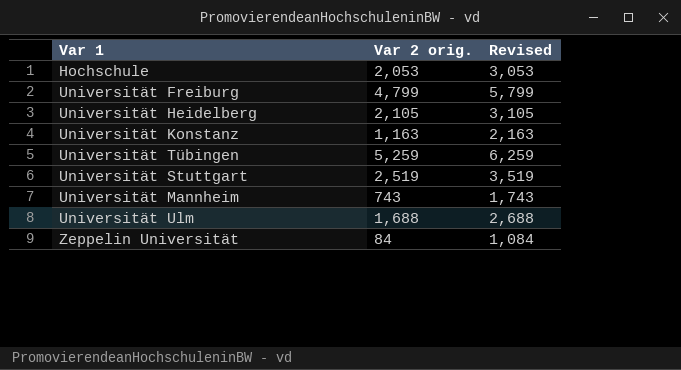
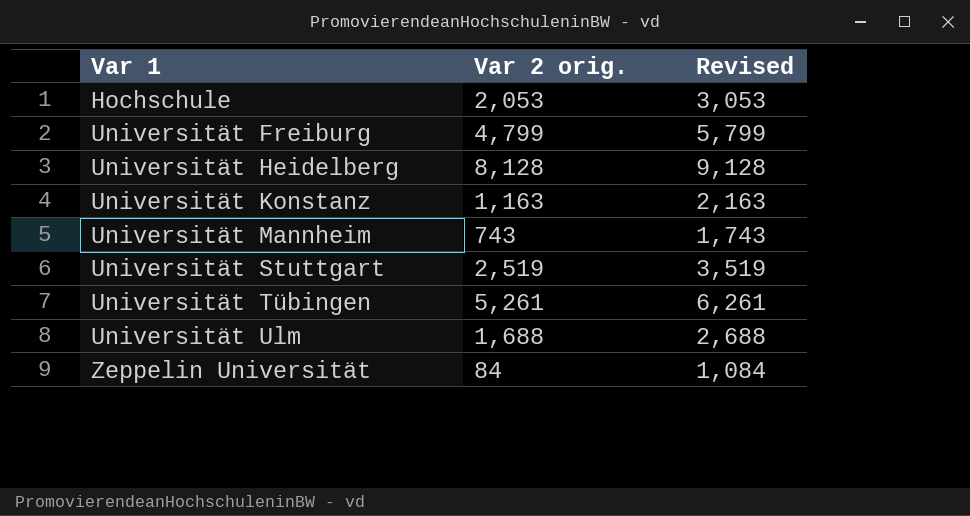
row order: none -> Var 1 ascending
Universität Heidelberg | Var 2 orig.: 2,105 -> 8,128
Universität Heidelberg | Revised: 3,105 -> 9,128
Universität Tübingen | Var 2 orig.: 5,259 -> 5,261
Universität Tübingen | Revised: 6,259 -> 6,261

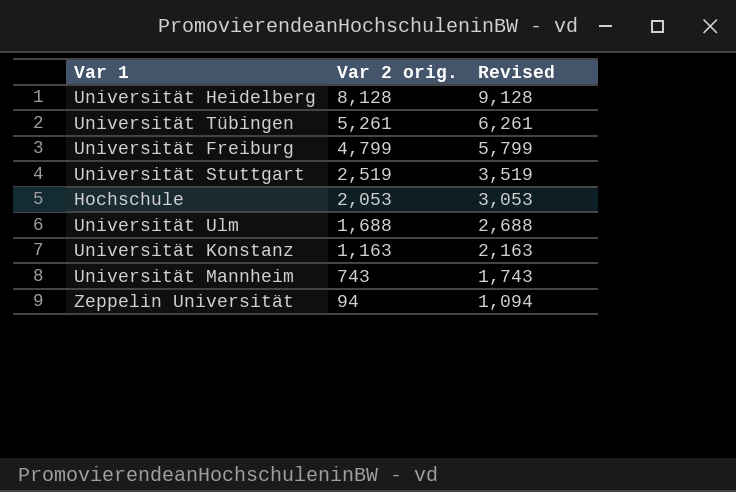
row order: Var 1 ascending -> Var 2 orig. descending
Zeppelin Universität | Var 2 orig.: 84 -> 94
Zeppelin Universität | Revised: 1,084 -> 1,094

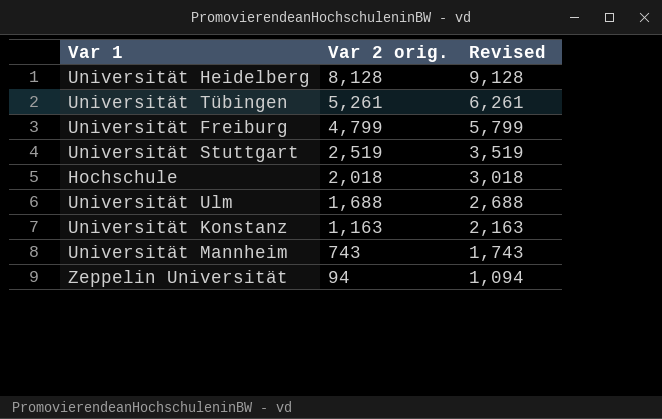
Hochschule | Var 2 orig.: 2,053 -> 2,018
Hochschule | Revised: 3,053 -> 3,018

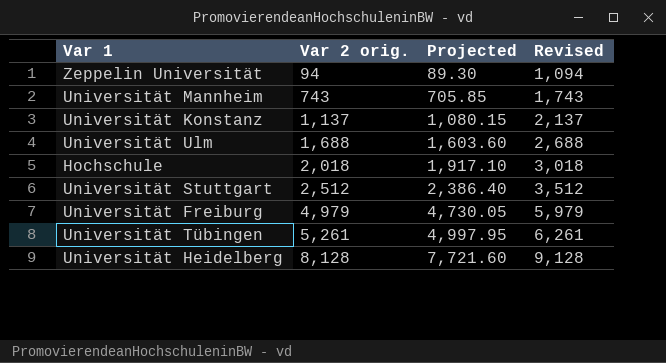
row order: Var 2 orig. descending -> Var 2 orig. ascending
column Projected | formula: none -> [Var 2 orig.] * 0.95
Universität Konstanz | Var 2 orig.: 1,163 -> 1,137
Universität Konstanz | Revised: 2,163 -> 2,137
Universität Stuttgart | Var 2 orig.: 2,519 -> 2,512
Universität Stuttgart | Revised: 3,519 -> 3,512
Universität Freiburg | Var 2 orig.: 4,799 -> 4,979
Universität Freiburg | Revised: 5,799 -> 5,979

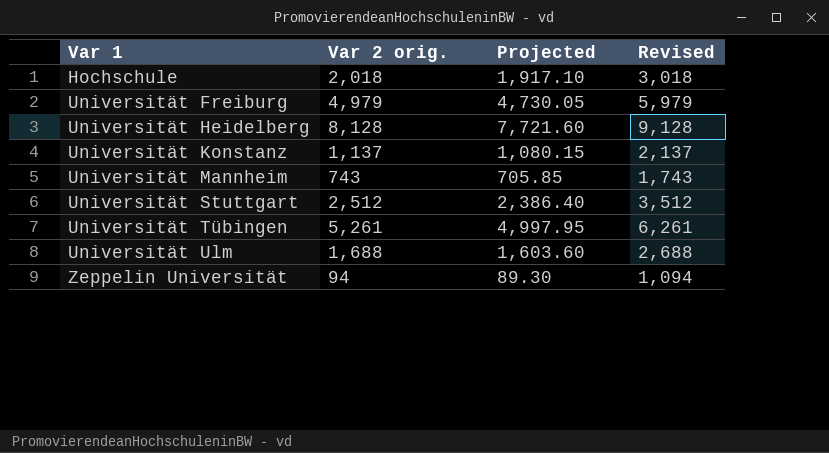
row order: Var 2 orig. ascending -> Var 1 ascending

